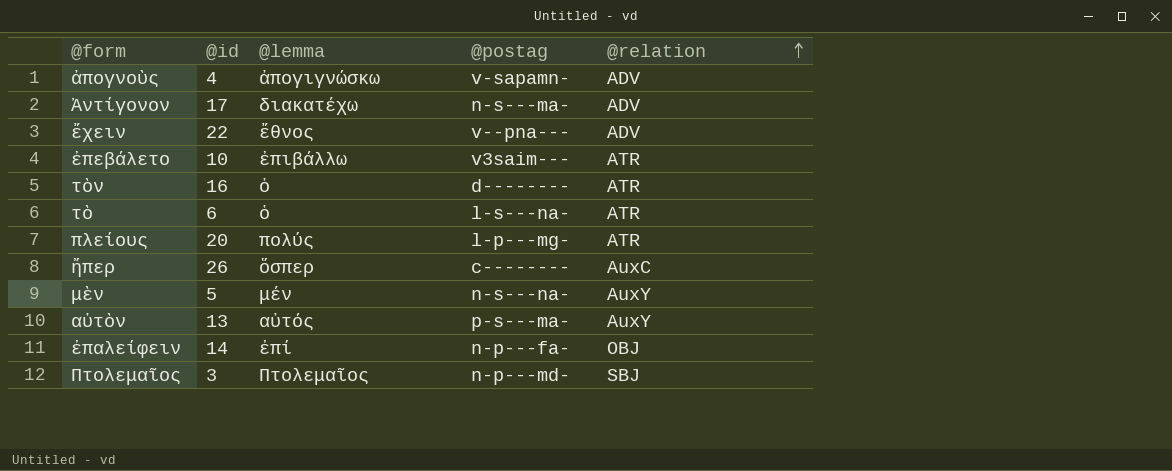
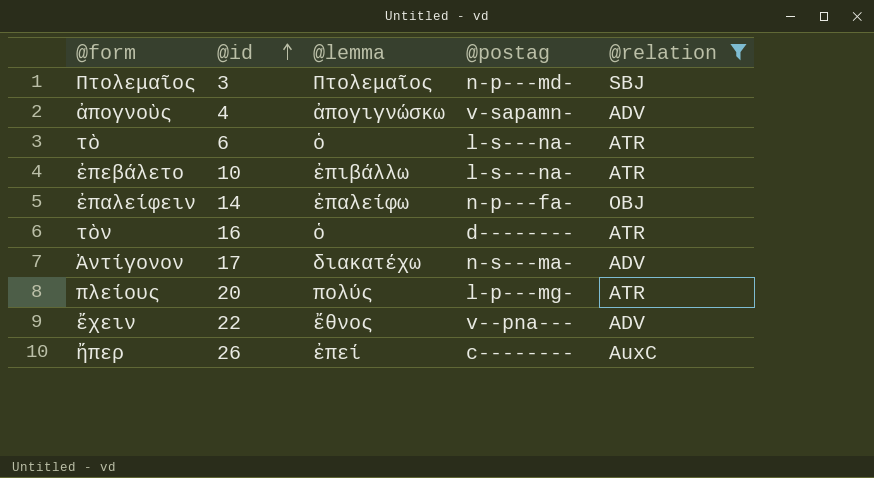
filter: none -> @relation != AuxY
row order: @relation ascending -> @id ascending
ἐπεβάλετο | @postag: v3saim--- -> l-s---na-
ἐπαλείφειν | @lemma: ἐπί -> ἐπαλείφω
ἤπερ | @lemma: ὅσπερ -> ἐπεί

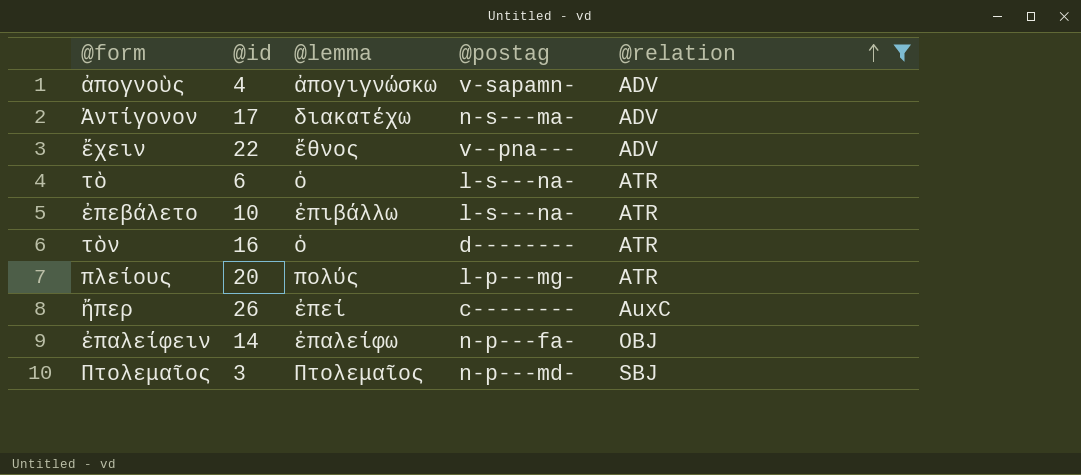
row order: @id ascending -> @relation ascending

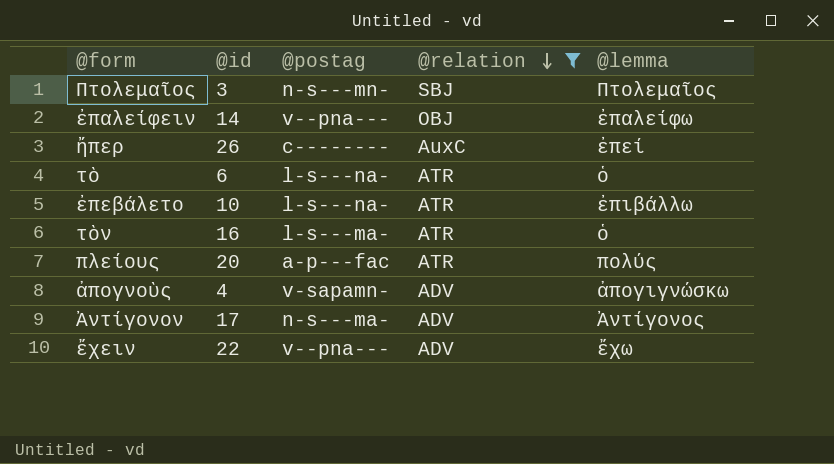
row order: @relation ascending -> @relation descending
column @lemma | position: 3 -> 5
Πτολεμαῖος | @postag: n-p---md- -> n-s---mn-
ἐπαλείφειν | @postag: n-p---fa- -> v--pna---
τὸν | @postag: d-------- -> l-s---ma-
πλείους | @postag: l-p---mg- -> a-p---fac
Ἀντίγονον | @lemma: διακατέχω -> Ἀντίγονος
ἔχειν | @lemma: ἔθνος -> ἔχω

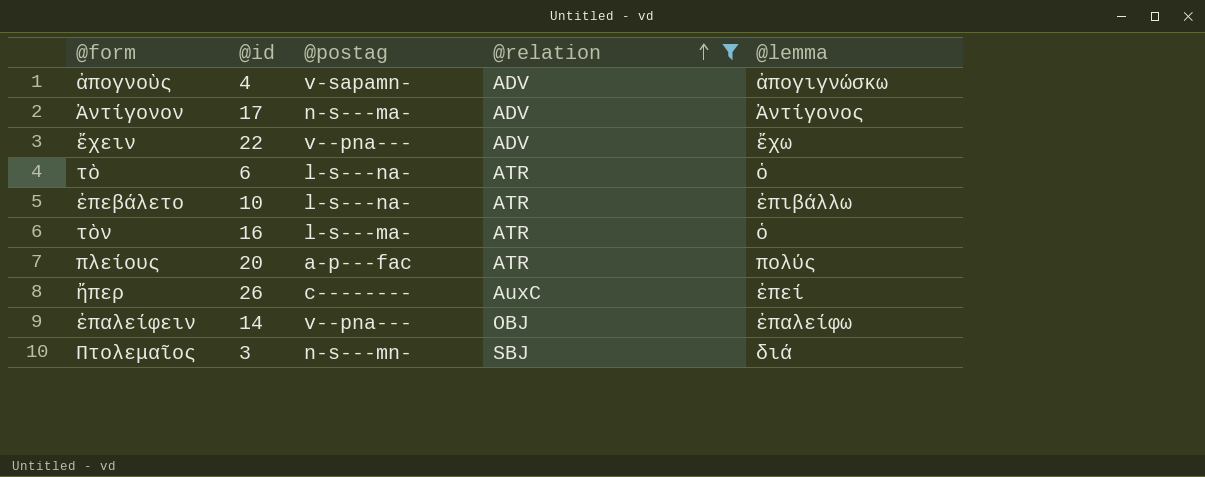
row order: @relation descending -> @relation ascending
Πτολεμαῖος | @lemma: Πτολεμαῖος -> διά

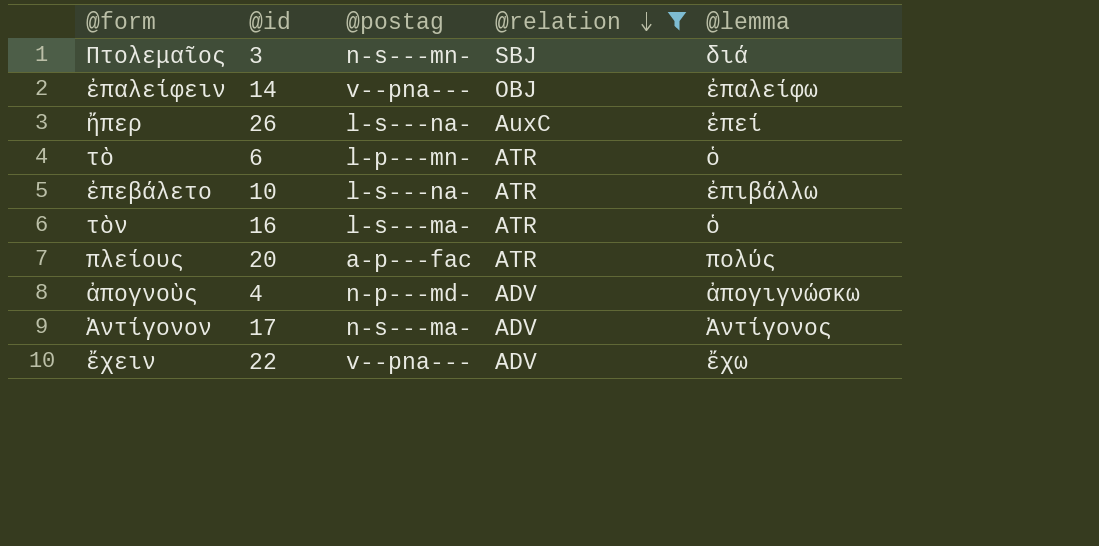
row order: @relation ascending -> @relation descending
ἤπερ | @postag: c-------- -> l-s---na-
τὸ | @postag: l-s---na- -> l-p---mn-
ἀπογνοὺς | @postag: v-sapamn- -> n-p---md-

